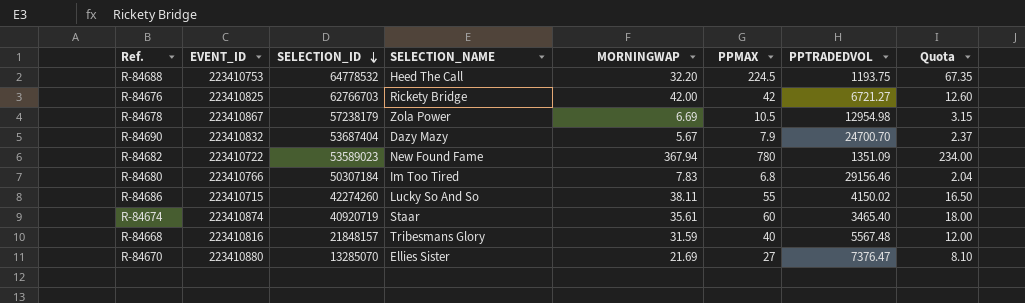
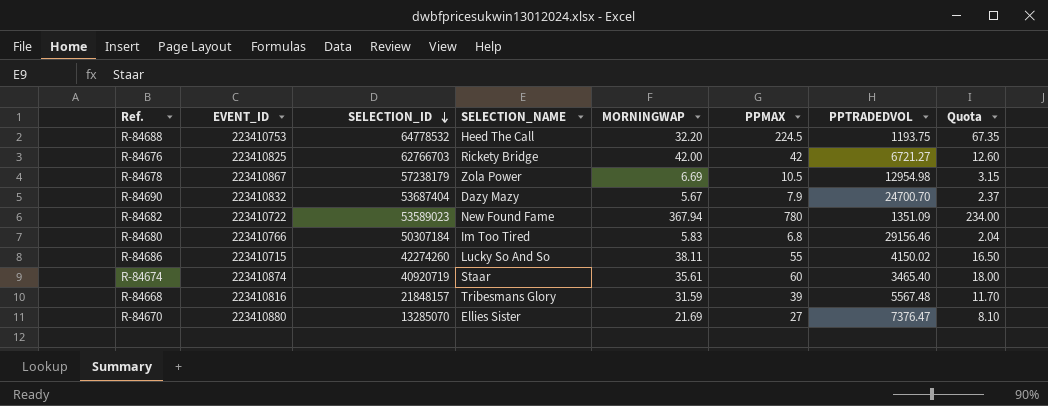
R-84680 | MORNINGWAP: 7.83 -> 5.83
R-84668 | PPMAX: 40 -> 39
R-84668 | Quota: 12.00 -> 11.70

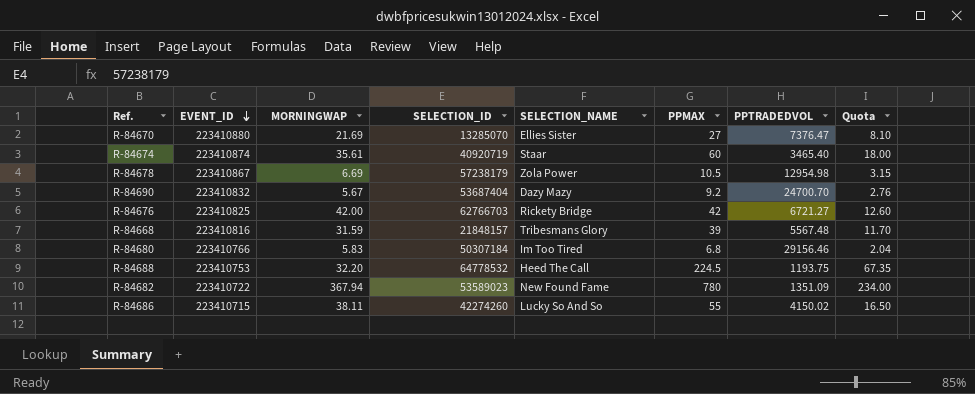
row order: SELECTION_ID descending -> EVENT_ID descending
column MORNINGWAP | position: 5 -> 3
R-84690 | PPMAX: 7.9 -> 9.2
R-84690 | Quota: 2.37 -> 2.76

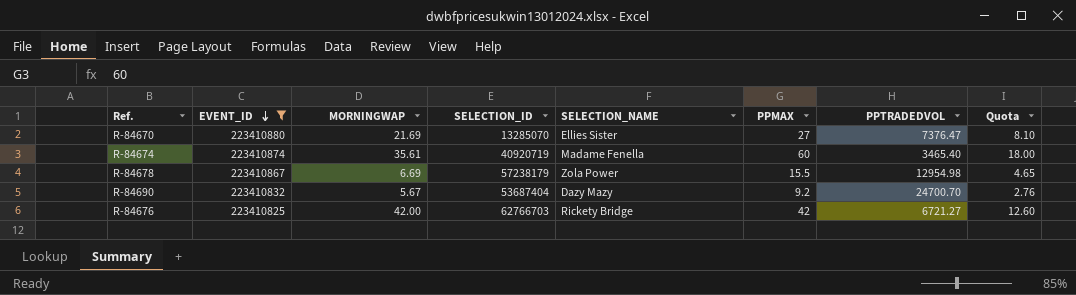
filter: none -> EVENT_ID >= 223410825
R-84674 | SELECTION_NAME: Staar -> Madame Fenella
R-84678 | PPMAX: 10.5 -> 15.5
R-84678 | Quota: 3.15 -> 4.65

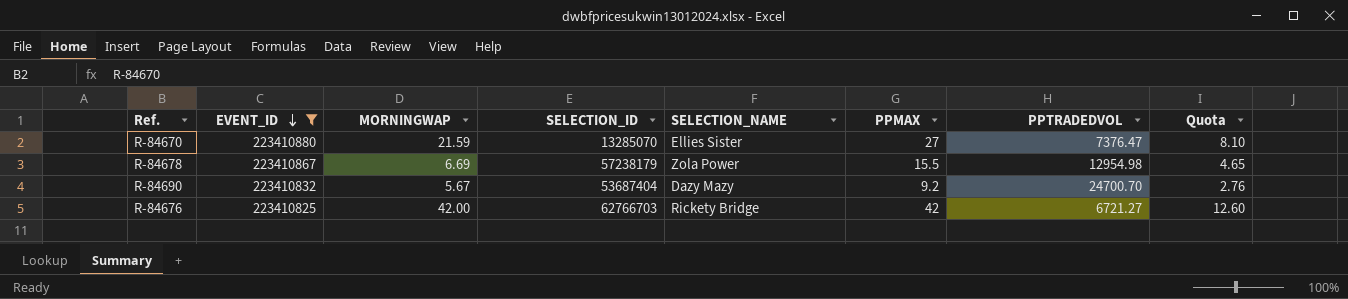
row R-84674: 223410874 | 35.61 | 40920719 | Madame Fenella | 60 | 3465.40 | 18.00 -> none
R-84670 | MORNINGWAP: 21.69 -> 21.59

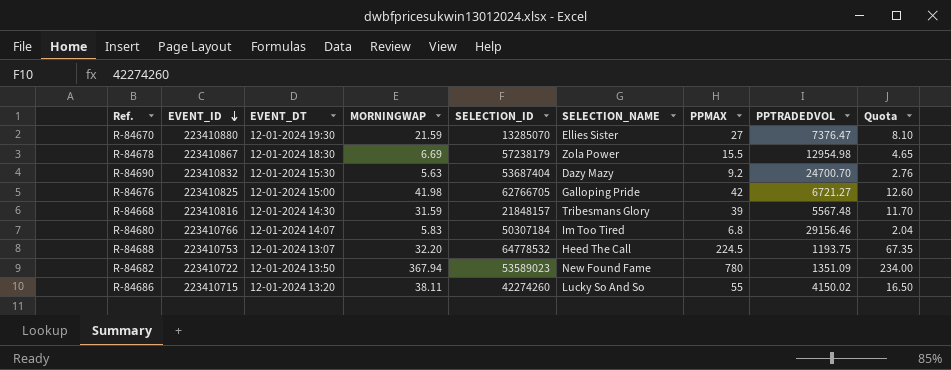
filter: EVENT_ID >= 223410825 -> none
column EVENT_DT | position: none -> 3
R-84690 | MORNINGWAP: 5.67 -> 5.63
R-84676 | MORNINGWAP: 42.00 -> 41.98
R-84676 | SELECTION_ID: 62766703 -> 62766705
R-84676 | SELECTION_NAME: Rickety Bridge -> Galloping Pride

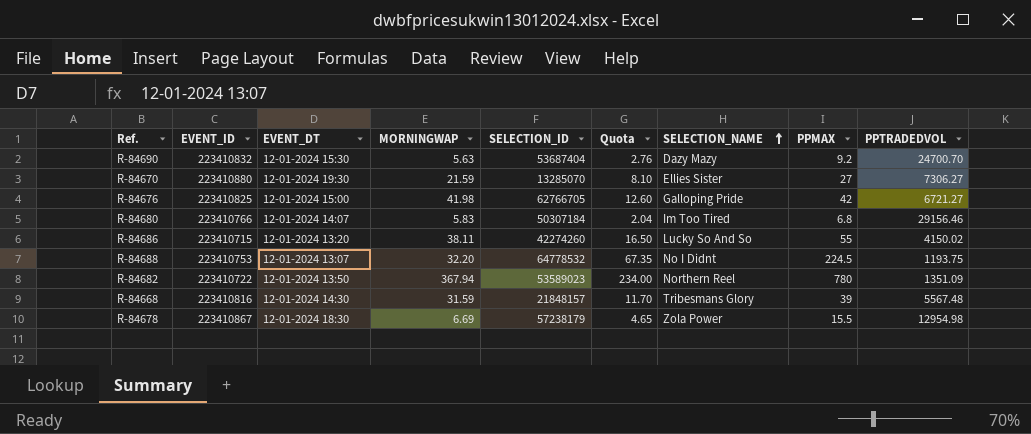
row order: EVENT_ID descending -> SELECTION_NAME ascending
column Quota | position: 9 -> 6
R-84670 | PPTRADEDVOL: 7376.47 -> 7306.27
R-84688 | SELECTION_NAME: Heed The Call -> No I Didnt
R-84682 | SELECTION_NAME: New Found Fame -> Northern Reel

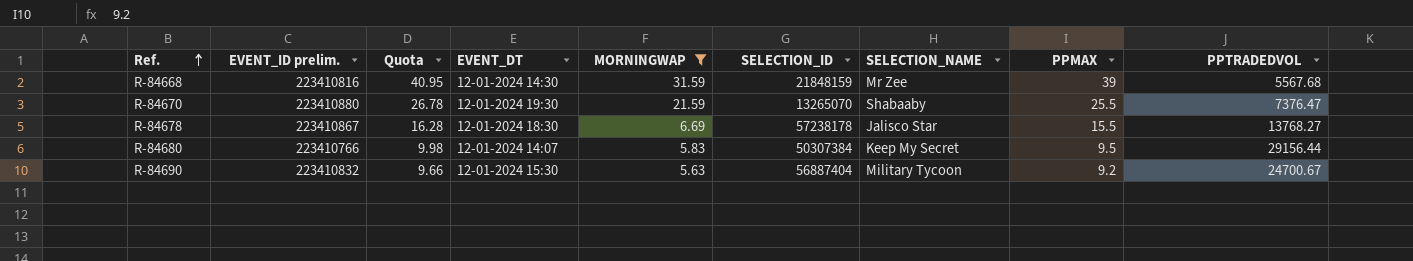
filter: none -> MORNINGWAP <= 31.59
row order: SELECTION_NAME ascending -> Ref. ascending
column name: EVENT_ID -> EVENT_ID prelim.
column Quota | formula: [PPMAX] * 0.3 -> [PPMAX] * 1.05
column Quota | position: 6 -> 3
R-84668 | SELECTION_ID: 21848157 -> 21848159
R-84668 | SELECTION_NAME: Tribesmans Glory -> Mr Zee
R-84668 | PPTRADEDVOL: 5567.48 -> 5567.68
R-84670 | SELECTION_ID: 13285070 -> 13265070
R-84670 | SELECTION_NAME: Ellies Sister -> Shabaaby
R-84670 | PPMAX: 27 -> 25.5
R-84670 | PPTRADEDVOL: 7306.27 -> 7376.47
R-84678 | SELECTION_ID: 57238179 -> 57238178
R-84678 | SELECTION_NAME: Zola Power -> Jalisco Star
R-84678 | PPTRADEDVOL: 12954.98 -> 13768.27
R-84680 | SELECTION_ID: 50307184 -> 50307384
R-84680 | SELECTION_NAME: Im Too Tired -> Keep My Secret
R-84680 | PPMAX: 6.8 -> 9.5
R-84680 | PPTRADEDVOL: 29156.46 -> 29156.44
R-84690 | SELECTION_ID: 53687404 -> 56887404
R-84690 | SELECTION_NAME: Dazy Mazy -> Military Tycoon
R-84690 | PPTRADEDVOL: 24700.70 -> 24700.67

